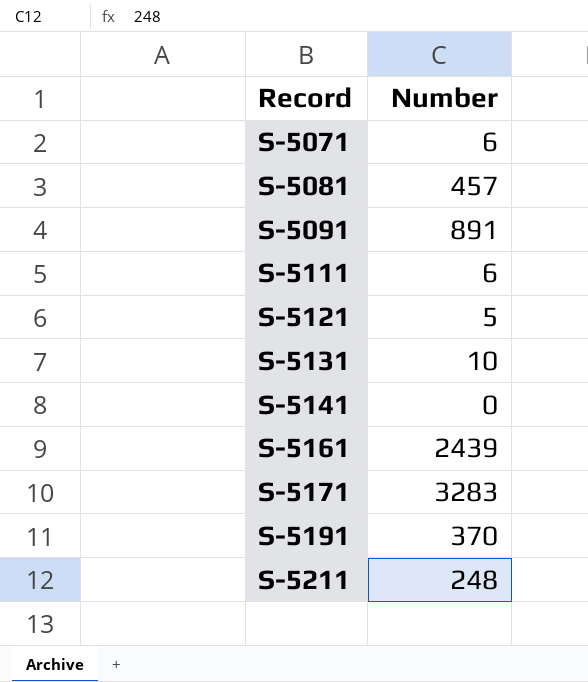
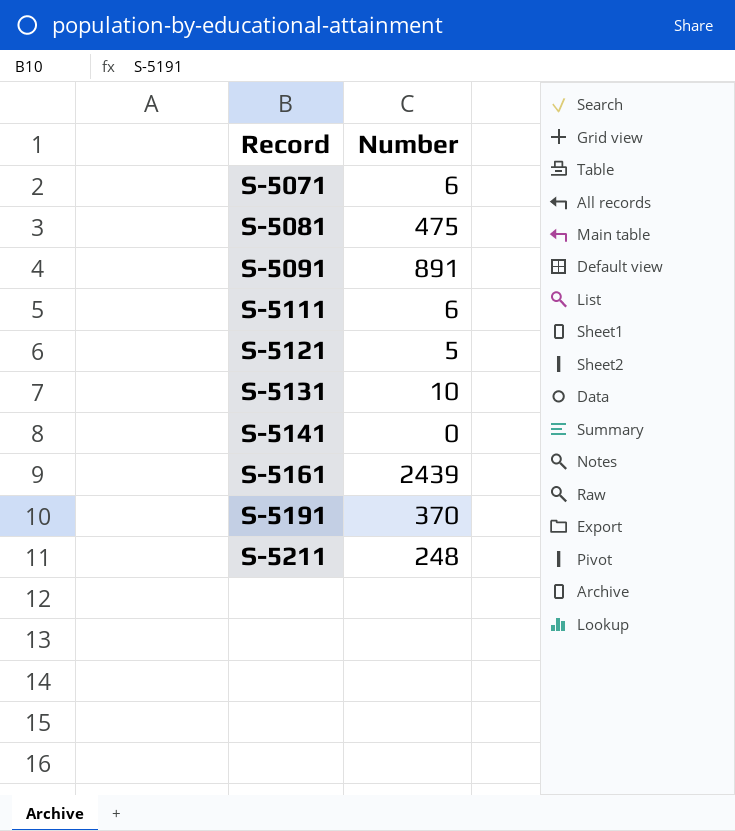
row S-5171: 3283 -> none
S-5081 | Number: 457 -> 475

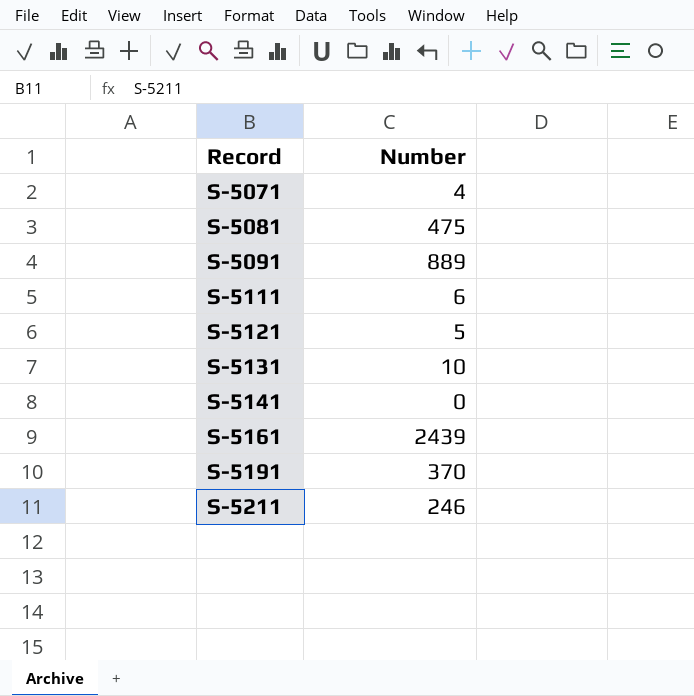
S-5071 | Number: 6 -> 4
S-5091 | Number: 891 -> 889
S-5211 | Number: 248 -> 246

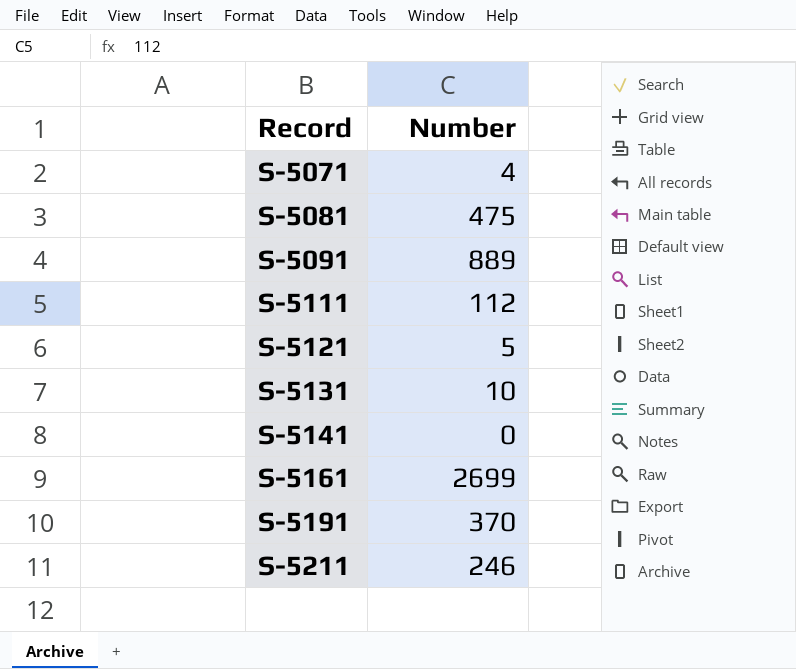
S-5111 | Number: 6 -> 112
S-5161 | Number: 2439 -> 2699

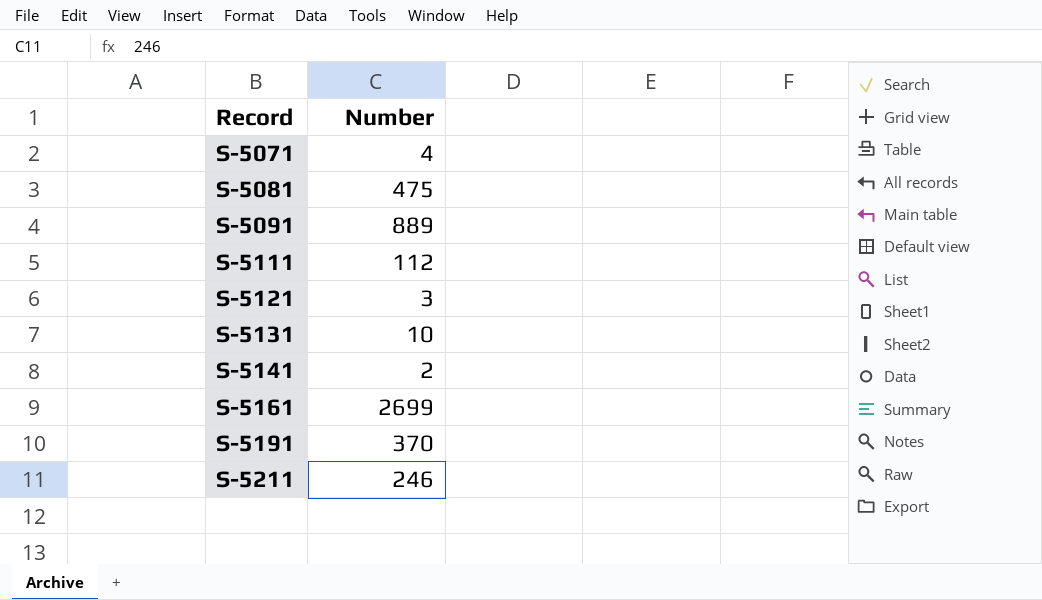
S-5121 | Number: 5 -> 3
S-5141 | Number: 0 -> 2

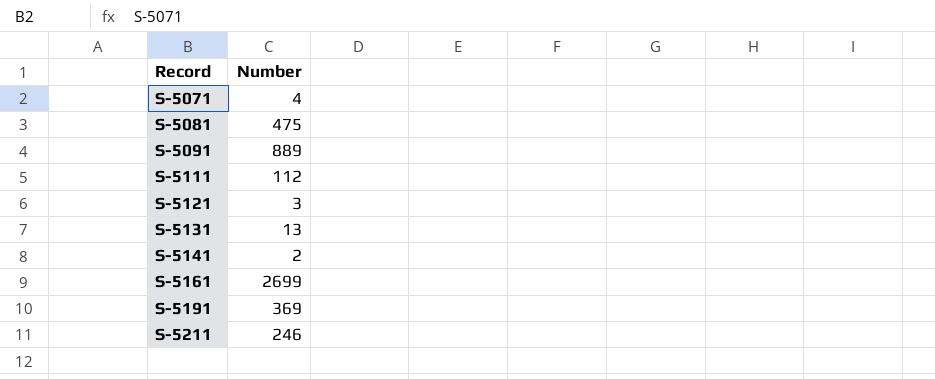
S-5131 | Number: 10 -> 13
S-5191 | Number: 370 -> 369

